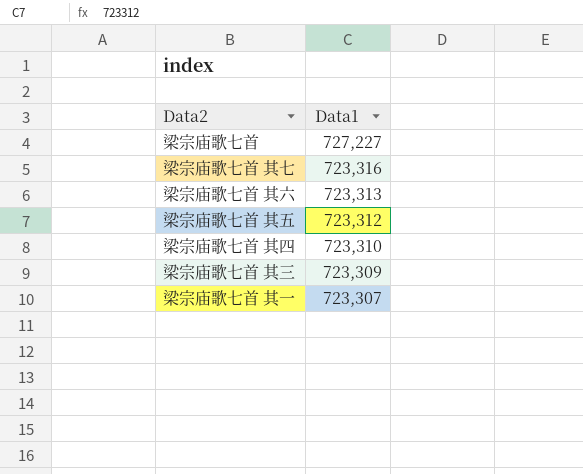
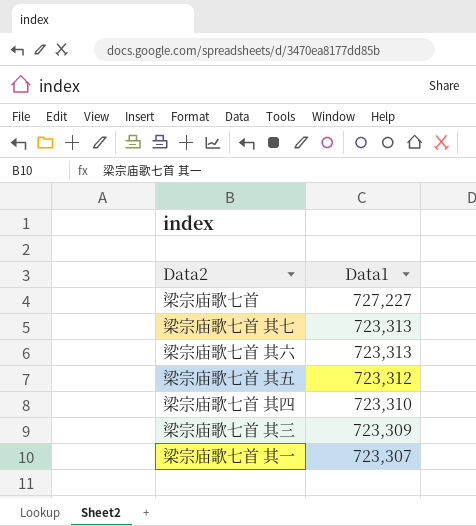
梁宗庙歌七首 其七 | Data1: 723,316 -> 723,313

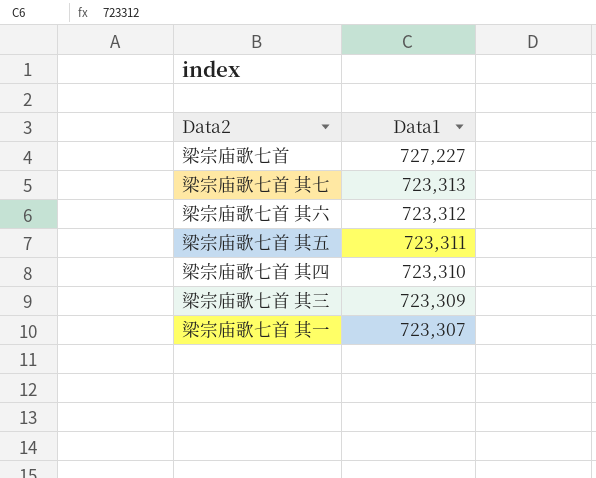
梁宗庙歌七首 其六 | Data1: 723,313 -> 723,312
梁宗庙歌七首 其五 | Data1: 723,312 -> 723,311

